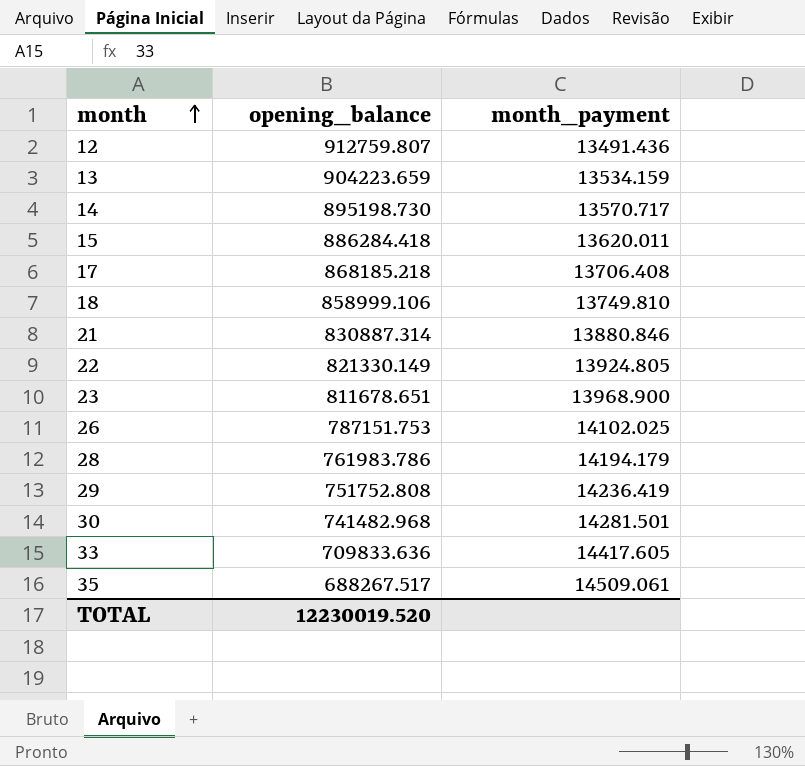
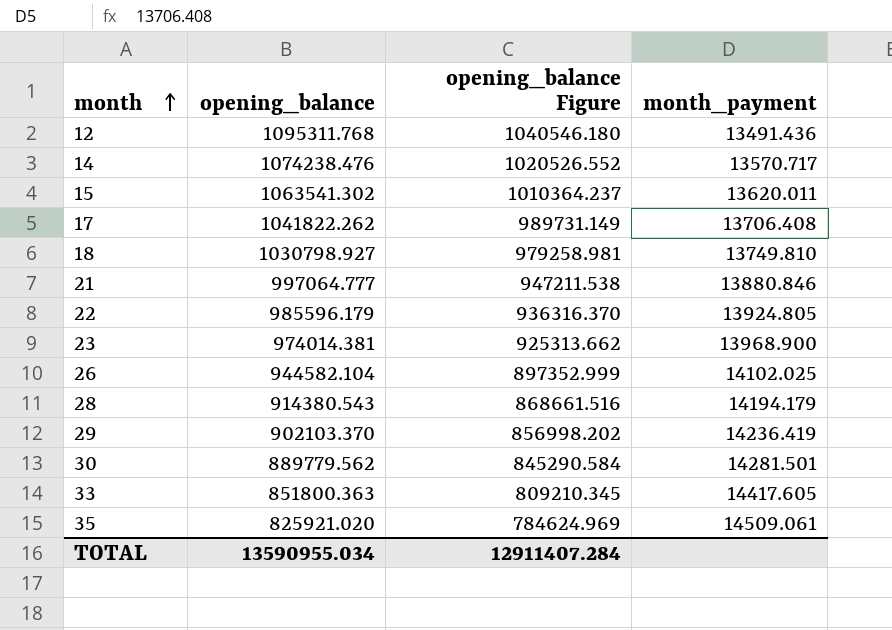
column opening_balance Figure | formula: none -> [opening_balance] * 0.95
row 13: 904223.659 | 13534.159 -> none
12 | opening_balance: 912759.807 -> 1095311.768
14 | opening_balance: 895198.730 -> 1074238.476
15 | opening_balance: 886284.418 -> 1063541.302
17 | opening_balance: 868185.218 -> 1041822.262
18 | opening_balance: 858999.106 -> 1030798.927
21 | opening_balance: 830887.314 -> 997064.777
22 | opening_balance: 821330.149 -> 985596.179
23 | opening_balance: 811678.651 -> 974014.381
26 | opening_balance: 787151.753 -> 944582.104
28 | opening_balance: 761983.786 -> 914380.543
29 | opening_balance: 751752.808 -> 902103.370
30 | opening_balance: 741482.968 -> 889779.562
33 | opening_balance: 709833.636 -> 851800.363
35 | opening_balance: 688267.517 -> 825921.020
TOTAL | opening_balance: 12230019.520 -> 13590955.034

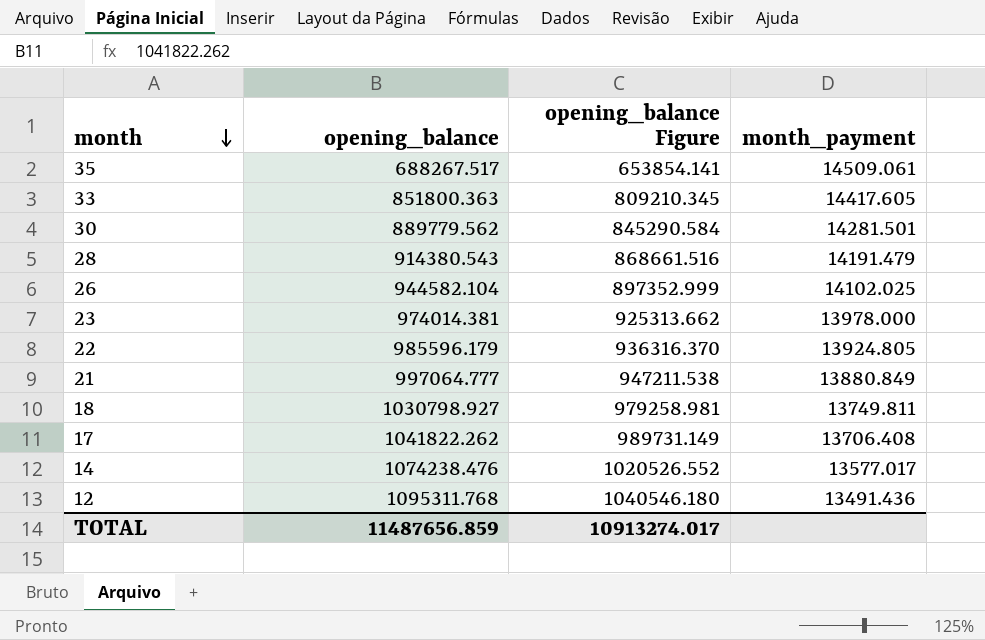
row order: month ascending -> month descending
row 15: 1063541.302 | 1010364.237 | 13620.011 -> none
row 29: 902103.370 | 856998.202 | 14236.419 -> none
35 | opening_balance: 825921.020 -> 688267.517
35 | opening_balance Figure: 784624.969 -> 653854.141
28 | month_payment: 14194.179 -> 14191.479
23 | month_payment: 13968.900 -> 13978.000
21 | month_payment: 13880.846 -> 13880.849
18 | month_payment: 13749.810 -> 13749.811
14 | month_payment: 13570.717 -> 13577.017
TOTAL | opening_balance: 13590955.034 -> 11487656.859
TOTAL | opening_balance Figure: 12911407.284 -> 10913274.017

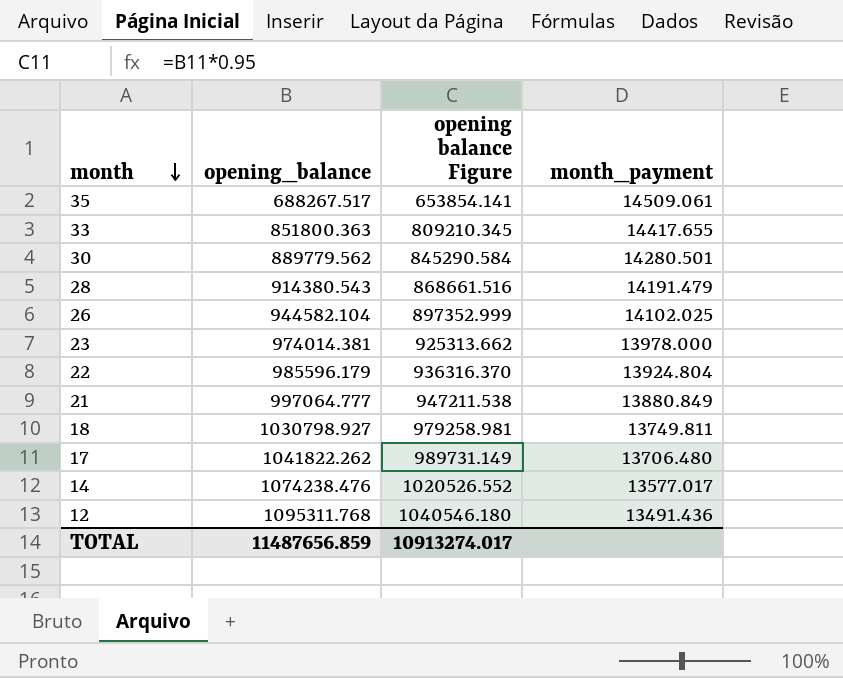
column name: opening_balance Figure -> opening balance Figure
33 | month_payment: 14417.605 -> 14417.655
30 | month_payment: 14281.501 -> 14280.501
22 | month_payment: 13924.805 -> 13924.804
17 | month_payment: 13706.408 -> 13706.480

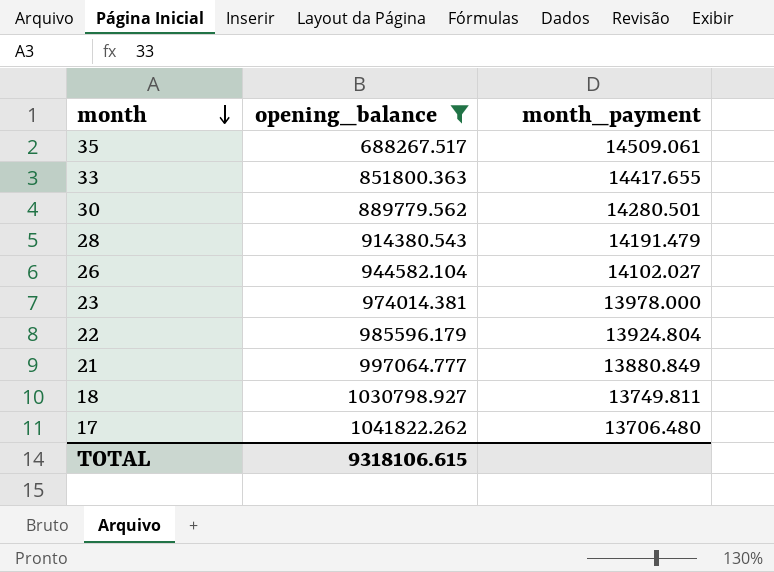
filter: none -> opening_balance <= 1041822.262
column opening balance Figure | formula: [opening_balance] * 0.95 -> none
26 | month_payment: 14102.025 -> 14102.027
TOTAL | opening_balance: 11487656.859 -> 9318106.615

